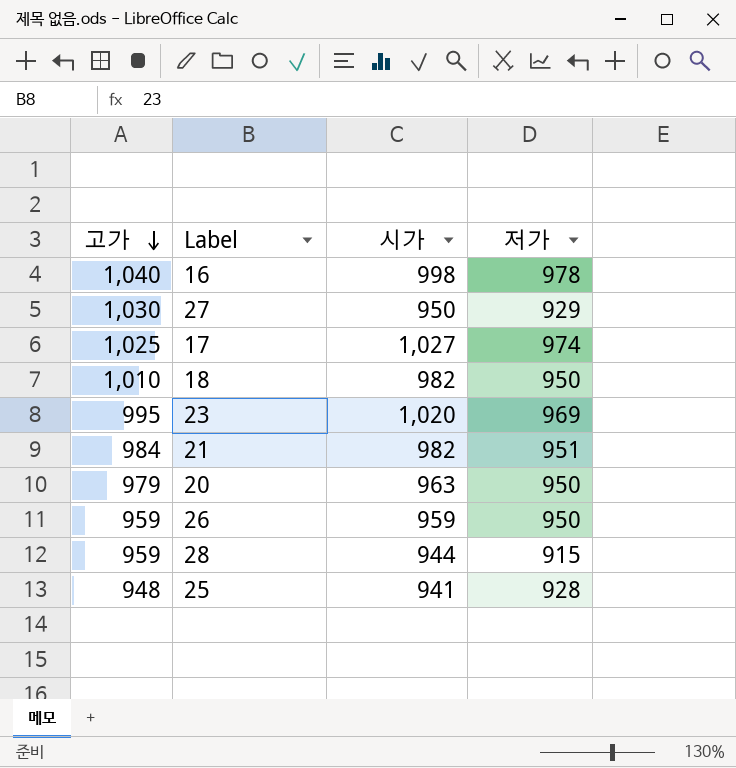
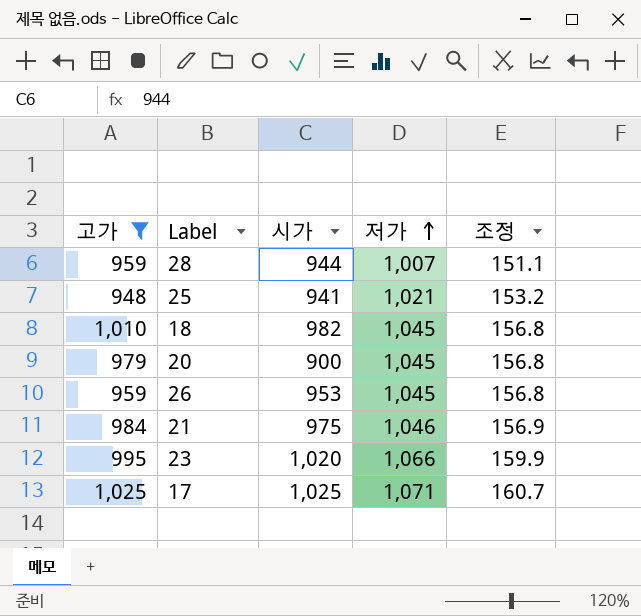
filter: none -> 고가 <= 1,025
row order: 고가 descending -> 저가 ascending
column 조정 | formula: none -> [저가] * 0.15
28 | 저가: 915 -> 1,007
25 | 저가: 928 -> 1,021
18 | 저가: 950 -> 1,045
20 | 시가: 963 -> 900
20 | 저가: 950 -> 1,045
26 | 시가: 959 -> 953
26 | 저가: 950 -> 1,045
21 | 시가: 982 -> 975
21 | 저가: 951 -> 1,046
23 | 저가: 969 -> 1,066
17 | 시가: 1,027 -> 1,025
17 | 저가: 974 -> 1,071

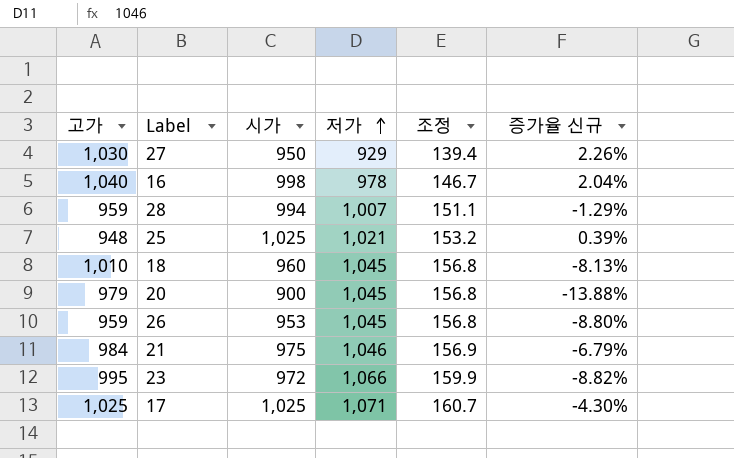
filter: 고가 <= 1,025 -> none
column 증가율 신규 | formula: none -> ([시가] - [저가]) / [저가]
28 | 시가: 944 -> 994
25 | 시가: 941 -> 1,025
18 | 시가: 982 -> 960
23 | 시가: 1,020 -> 972

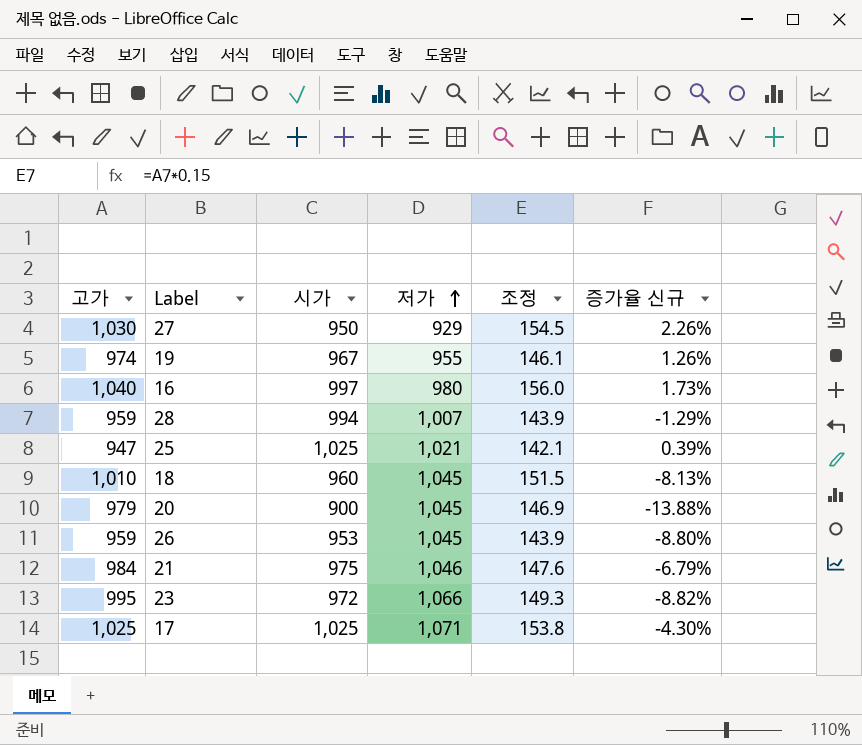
column 조정 | formula: [저가] * 0.15 -> [고가] * 0.15
row 19: none -> 974 | 967 | 955 | 146.1 | 1.26%
16 | 시가: 998 -> 997
16 | 저가: 978 -> 980
16 | 증가율 신규: 2.04% -> 1.73%
25 | 고가: 948 -> 947

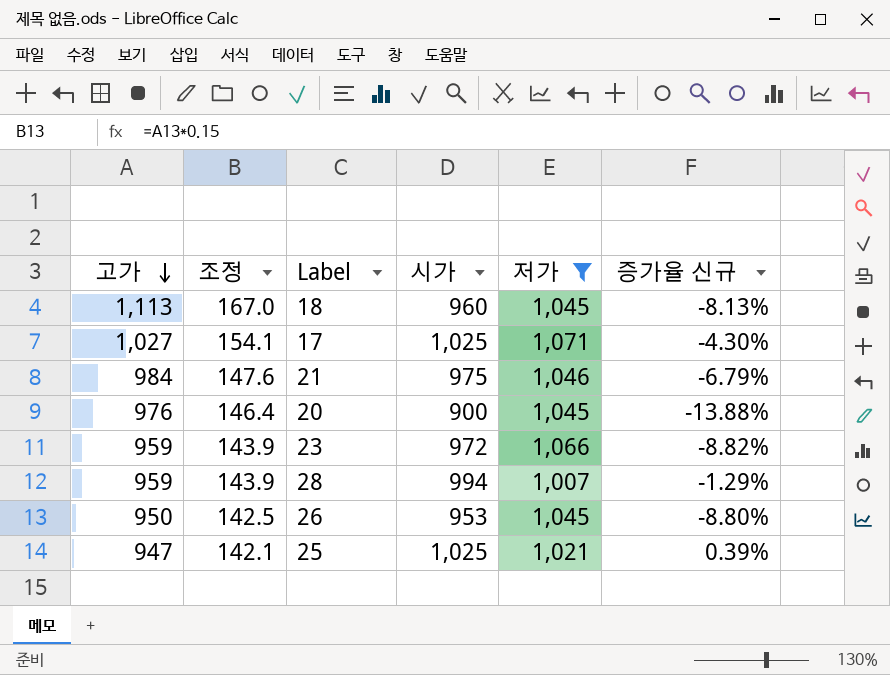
filter: none -> 저가 >= 1,007
row order: 저가 ascending -> 고가 descending
column 조정 | position: 5 -> 2
18 | 고가: 1,010 -> 1,113
18 | 조정: 151.5 -> 167.0
17 | 고가: 1,025 -> 1,027
17 | 조정: 153.8 -> 154.1
20 | 고가: 979 -> 976
20 | 조정: 146.9 -> 146.4
23 | 고가: 995 -> 959
23 | 조정: 149.3 -> 143.9
26 | 고가: 959 -> 950
26 | 조정: 143.9 -> 142.5

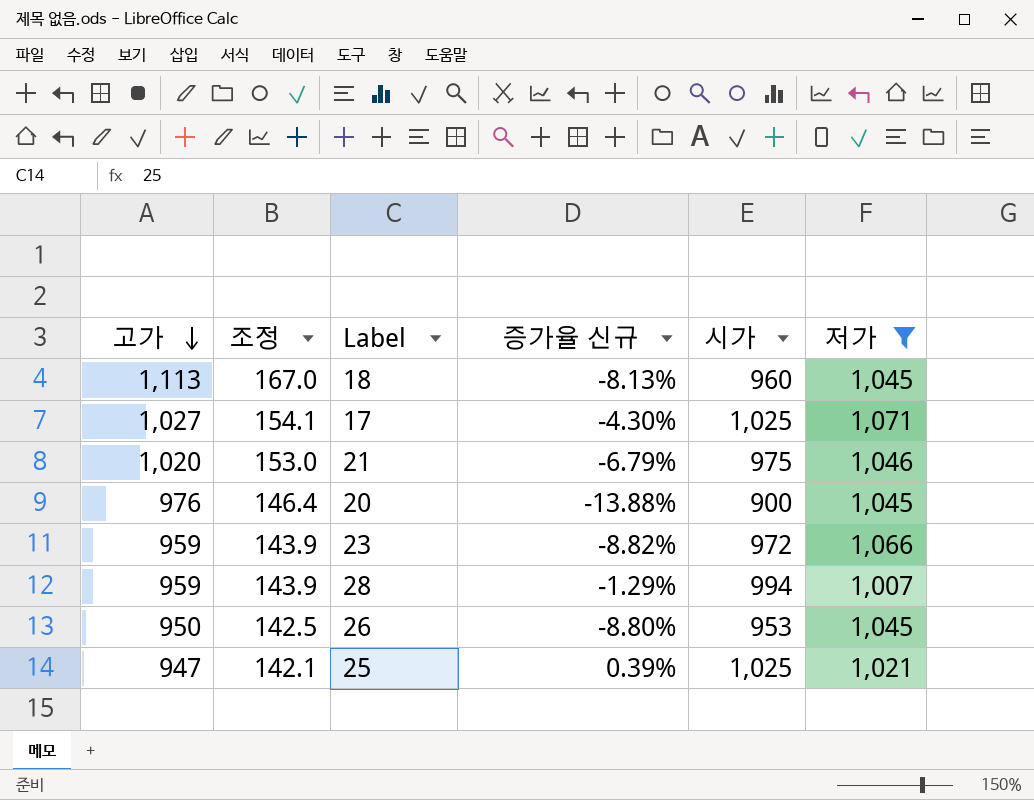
column 증가율 신규 | position: 6 -> 4
21 | 고가: 984 -> 1,020
21 | 조정: 147.6 -> 153.0

